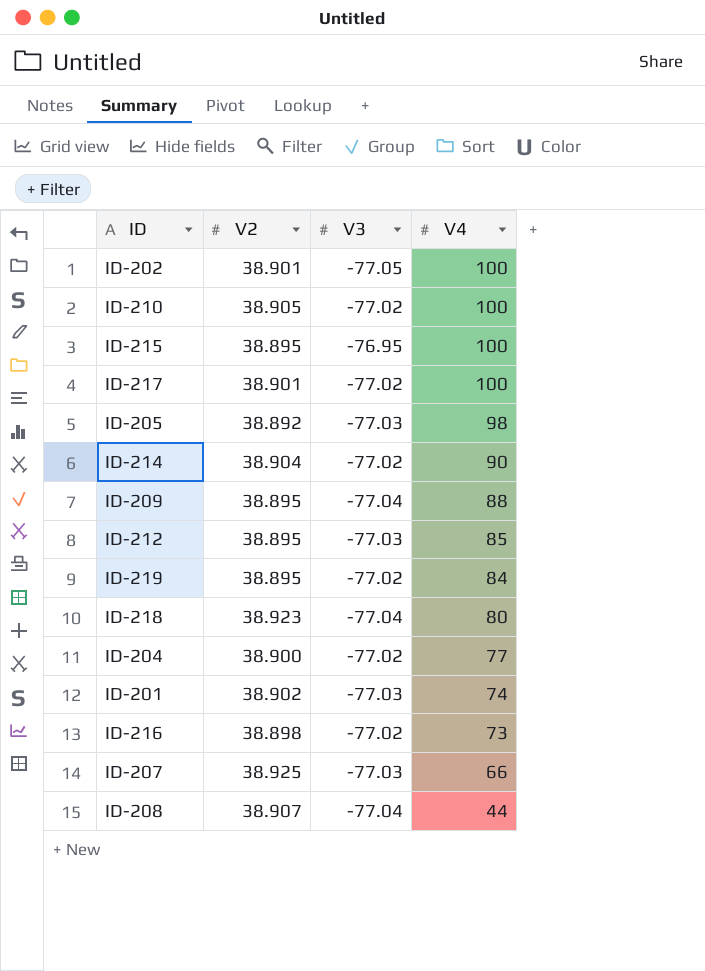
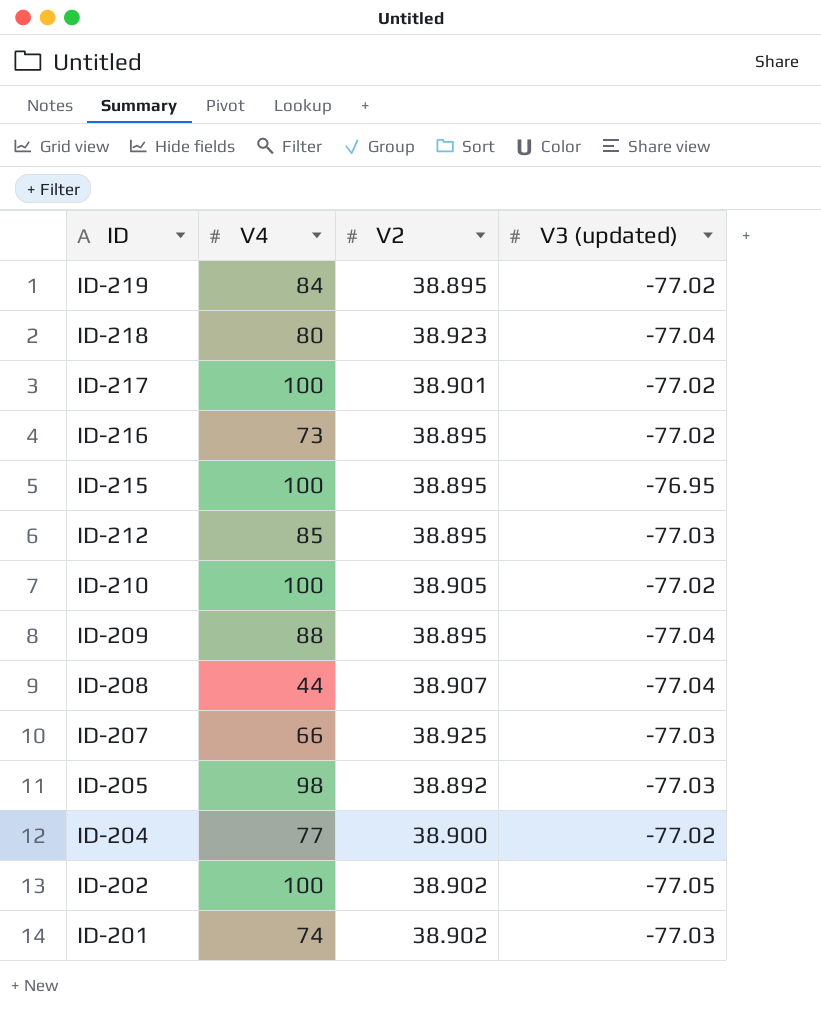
row order: V4 descending -> ID descending
column V4 | position: 4 -> 2
column name: V3 -> V3 (updated)
row ID-214: 38.904 | -77.02 | 90 -> none
ID-216 | V2: 38.898 -> 38.895
ID-202 | V2: 38.901 -> 38.902

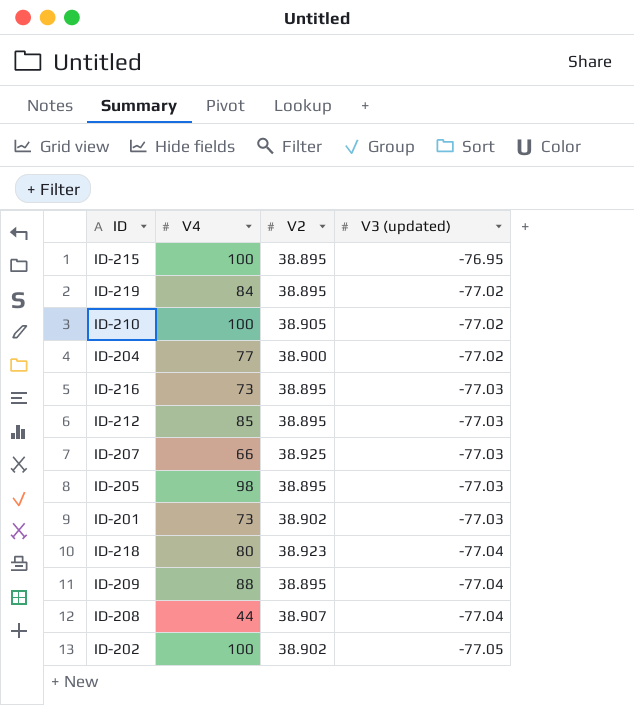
row order: ID descending -> V3 (updated) descending
row ID-217: 100 | 38.901 | -77.02 -> none
ID-216 | V3 (updated): -77.02 -> -77.03
ID-205 | V2: 38.892 -> 38.895
ID-201 | V4: 74 -> 73

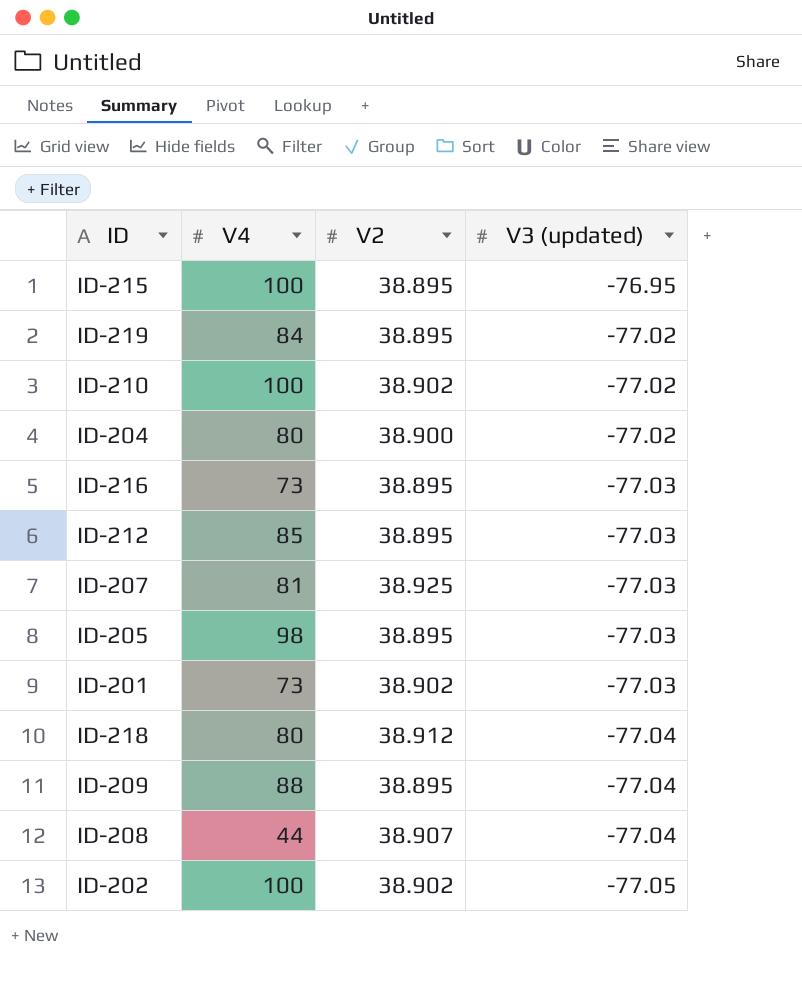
ID-210 | V2: 38.905 -> 38.902
ID-204 | V4: 77 -> 80
ID-207 | V4: 66 -> 81
ID-218 | V2: 38.923 -> 38.912

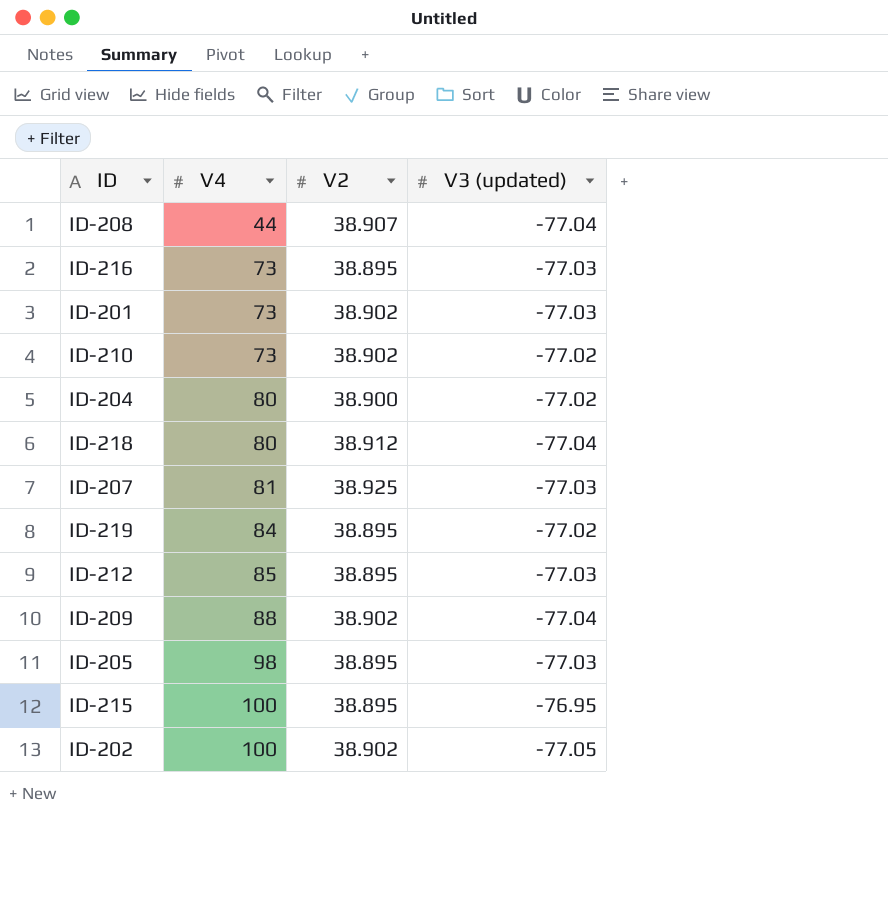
row order: V3 (updated) descending -> V4 ascending
ID-210 | V4: 100 -> 73
ID-209 | V2: 38.895 -> 38.902

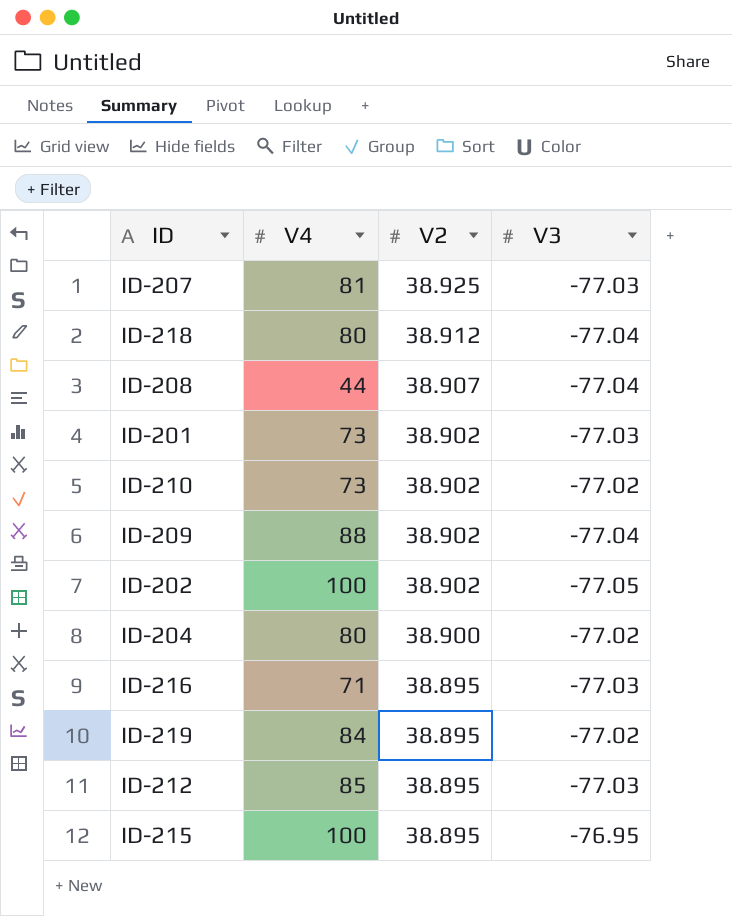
row order: V4 ascending -> V2 descending
column name: V3 (updated) -> V3
row ID-205: 98 | 38.895 | -77.03 -> none
ID-216 | V4: 73 -> 71

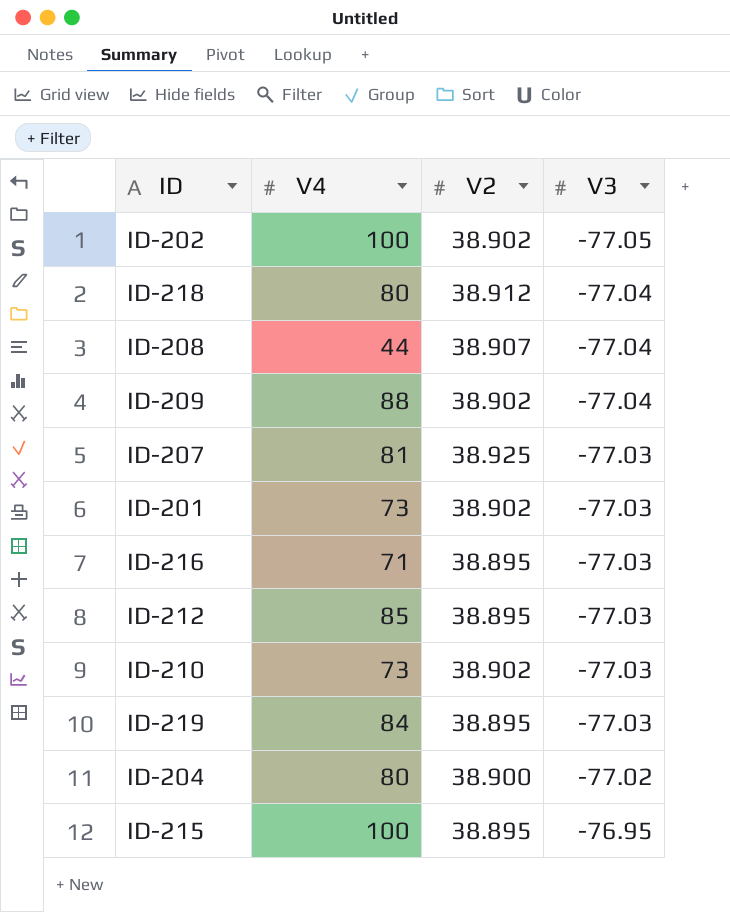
row order: V2 descending -> V3 ascending
ID-210 | V3: -77.02 -> -77.03
ID-219 | V3: -77.02 -> -77.03

